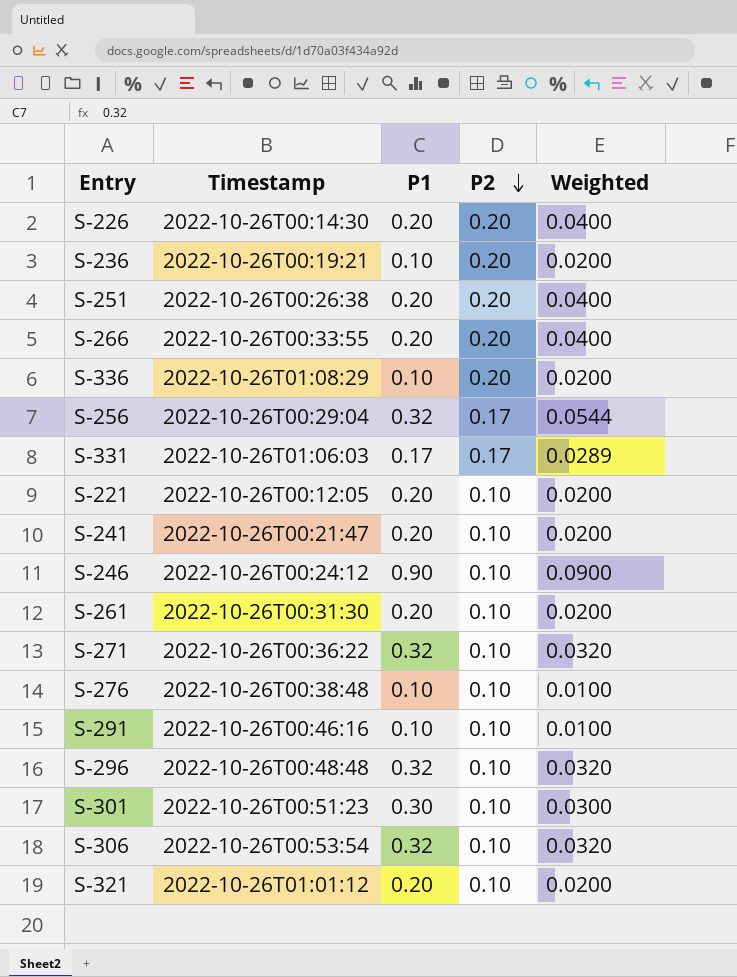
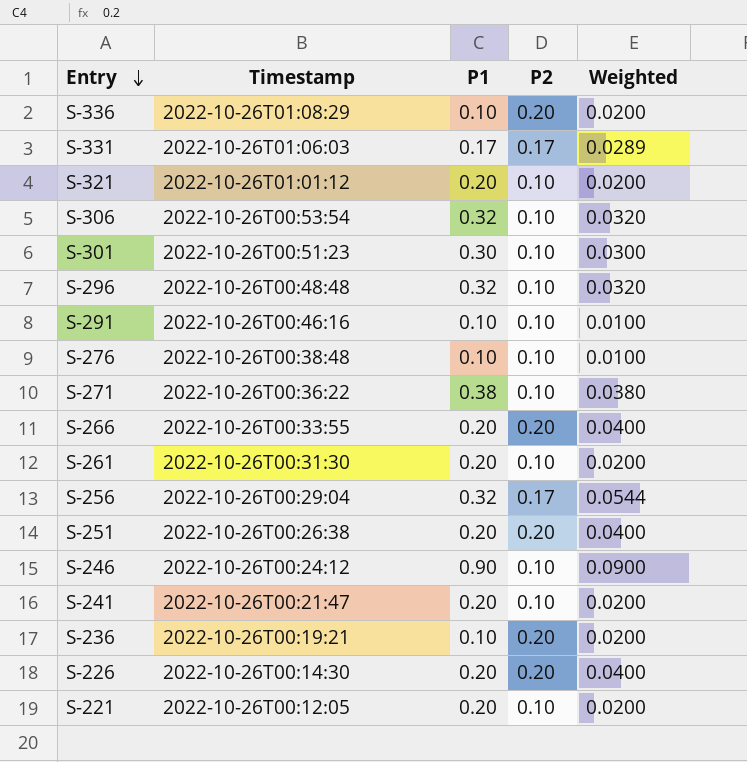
row order: P2 descending -> Entry descending
S-271 | P1: 0.32 -> 0.38
S-271 | Weighted: 0.0320 -> 0.0380

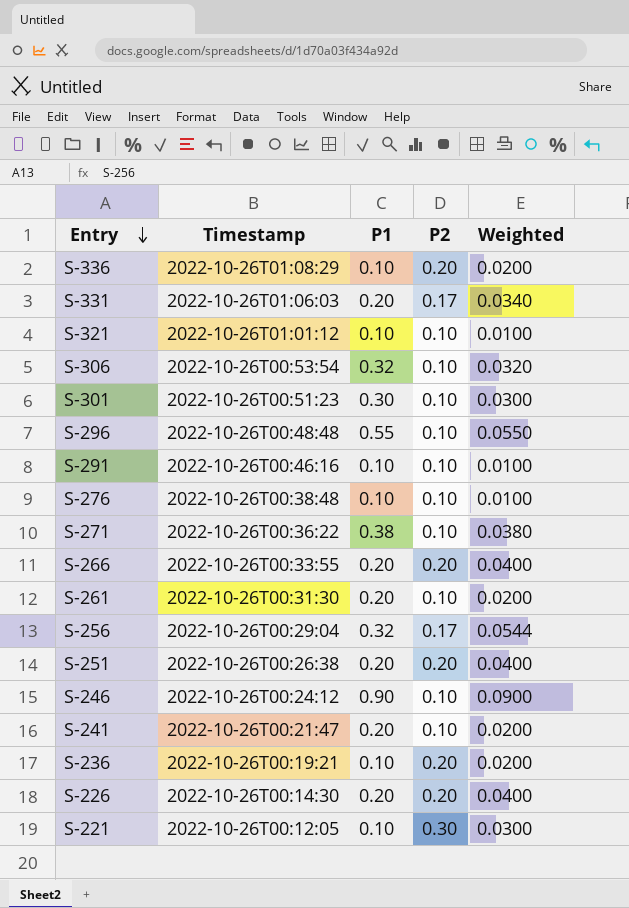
S-331 | P1: 0.17 -> 0.20
S-331 | Weighted: 0.0289 -> 0.0340
S-321 | P1: 0.20 -> 0.10
S-321 | Weighted: 0.0200 -> 0.0100
S-296 | P1: 0.32 -> 0.55
S-296 | Weighted: 0.0320 -> 0.0550
S-221 | P1: 0.20 -> 0.10
S-221 | P2: 0.10 -> 0.30
S-221 | Weighted: 0.0200 -> 0.0300

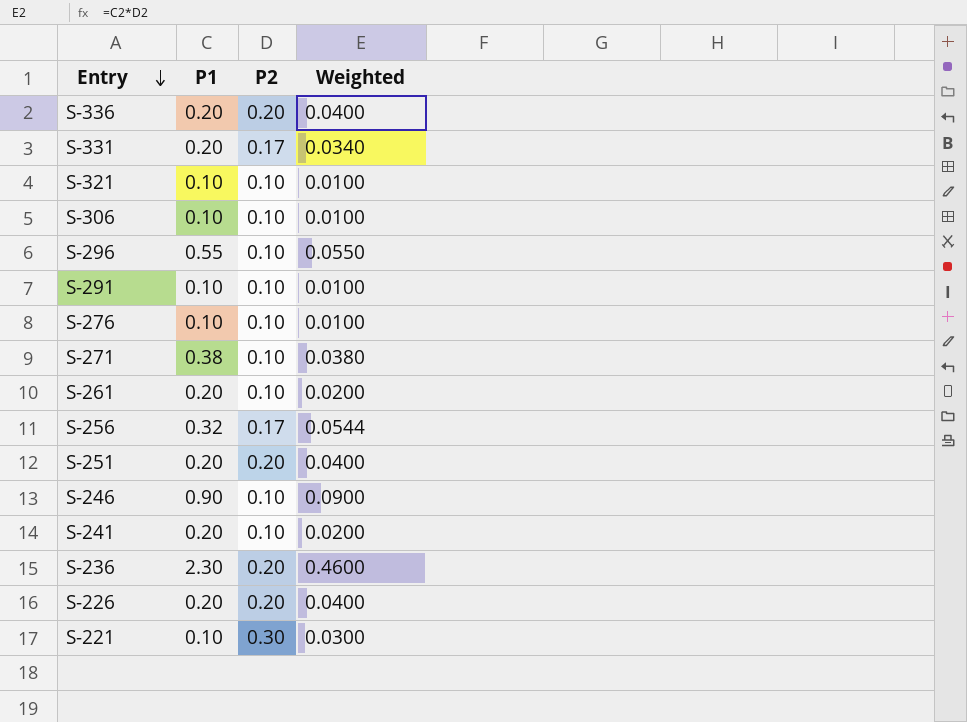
column Timestamp | position: 2 -> none
row S-301: 2022-10-26T00:51:23 | 0.30 | 0.10 | 0.0300 -> none
row S-266: 2022-10-26T00:33:55 | 0.20 | 0.20 | 0.0400 -> none
S-336 | P1: 0.10 -> 0.20
S-336 | Weighted: 0.0200 -> 0.0400
S-306 | P1: 0.32 -> 0.10
S-306 | Weighted: 0.0320 -> 0.0100
S-236 | P1: 0.10 -> 2.30
S-236 | Weighted: 0.0200 -> 0.4600

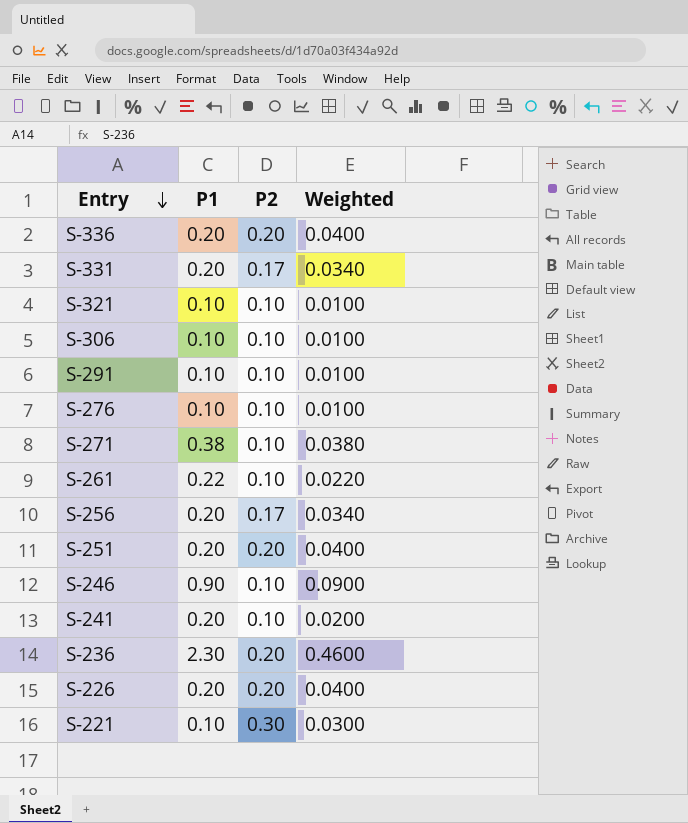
row S-296: 0.55 | 0.10 | 0.0550 -> none
S-261 | P1: 0.20 -> 0.22
S-261 | Weighted: 0.0200 -> 0.0220
S-256 | P1: 0.32 -> 0.20
S-256 | Weighted: 0.0544 -> 0.0340

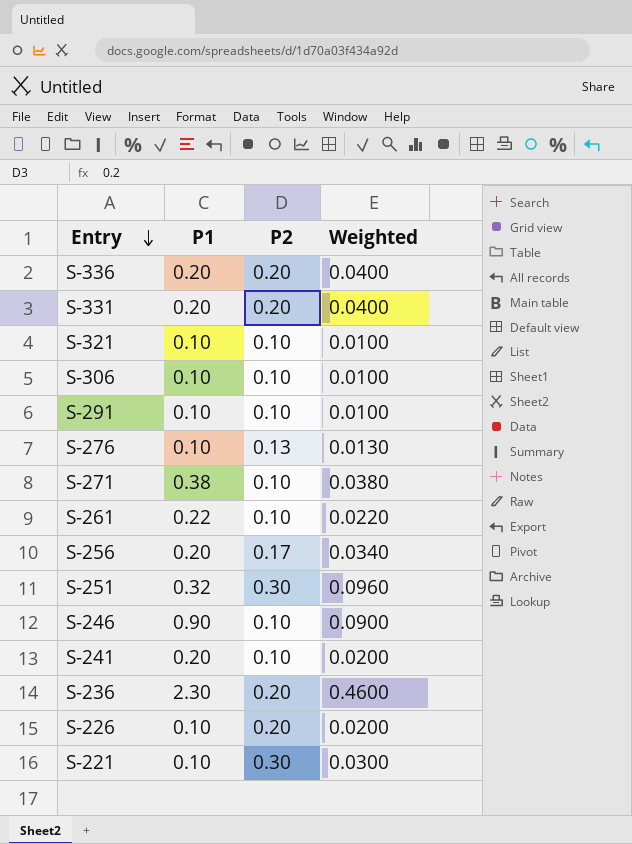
S-331 | P2: 0.17 -> 0.20
S-331 | Weighted: 0.0340 -> 0.0400
S-276 | P2: 0.10 -> 0.13
S-276 | Weighted: 0.0100 -> 0.0130
S-251 | P1: 0.20 -> 0.32
S-251 | P2: 0.20 -> 0.30
S-251 | Weighted: 0.0400 -> 0.0960
S-226 | P1: 0.20 -> 0.10
S-226 | Weighted: 0.0400 -> 0.0200

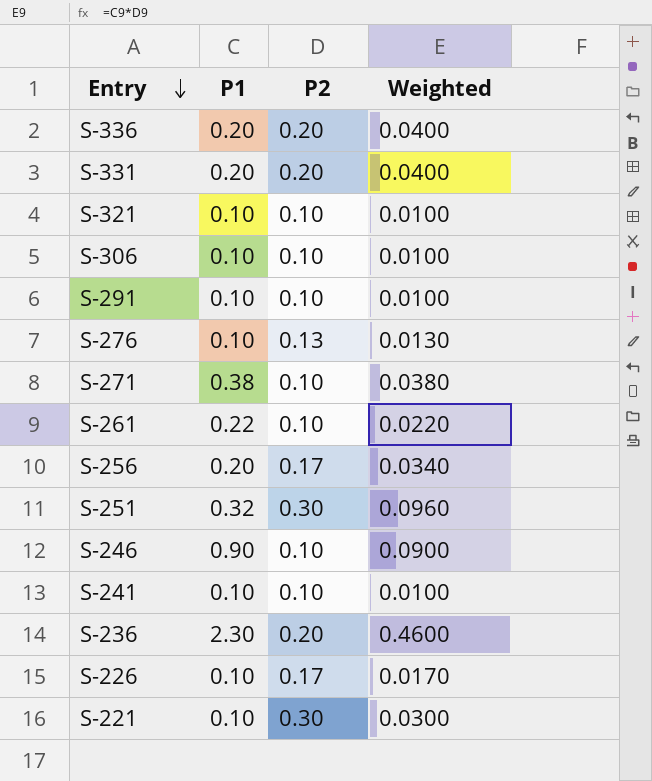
S-241 | P1: 0.20 -> 0.10
S-241 | Weighted: 0.0200 -> 0.0100
S-226 | P2: 0.20 -> 0.17
S-226 | Weighted: 0.0200 -> 0.0170

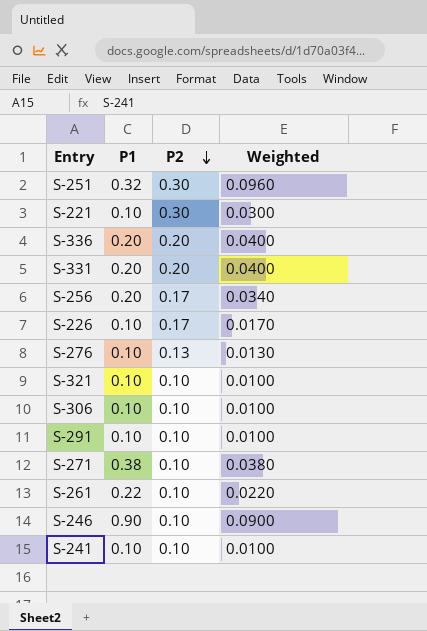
row order: Entry descending -> P2 descending
row S-236: 2.30 | 0.20 | 0.4600 -> none

